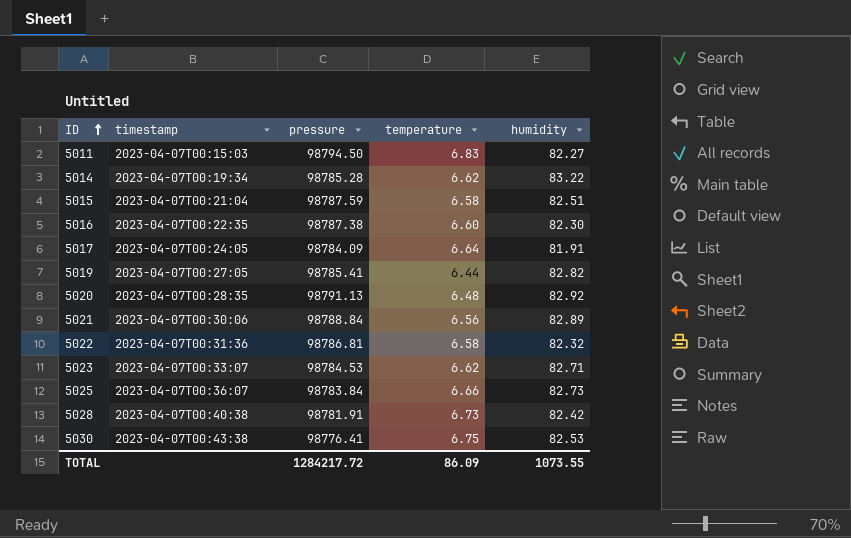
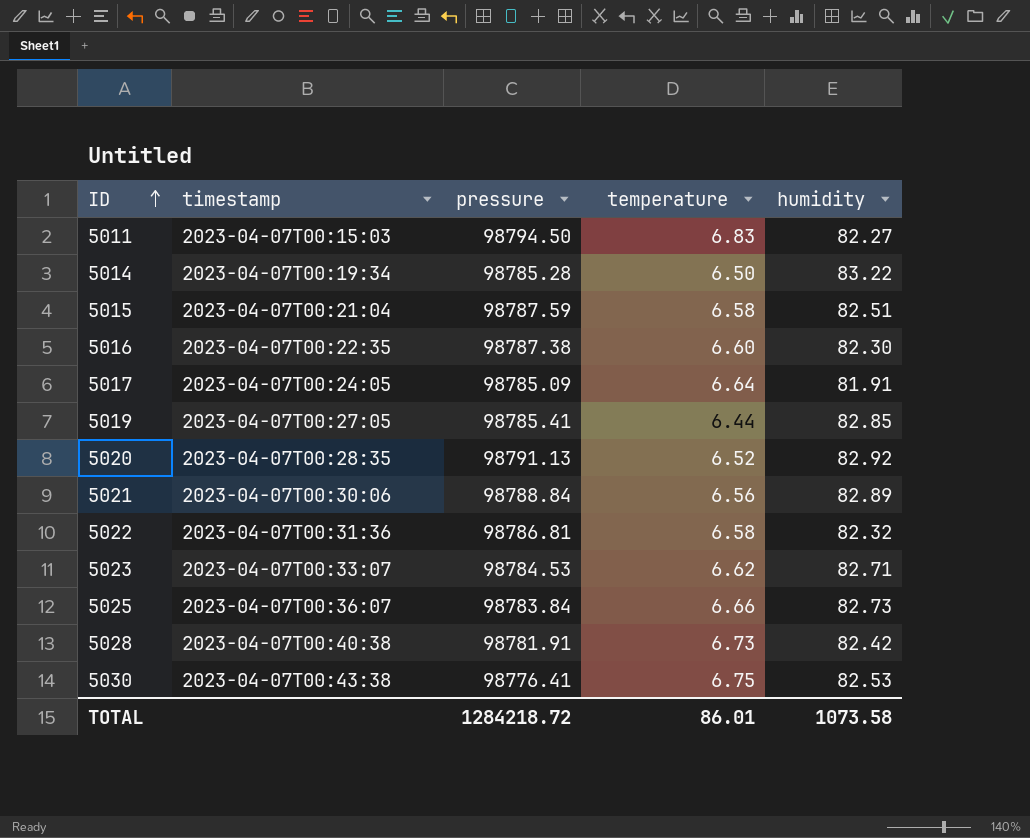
5014 | temperature: 6.62 -> 6.50
5017 | pressure: 98784.09 -> 98785.09
5019 | humidity: 82.82 -> 82.85
5020 | temperature: 6.48 -> 6.52
TOTAL | pressure: 1284217.72 -> 1284218.72
TOTAL | temperature: 86.09 -> 86.01
TOTAL | humidity: 1073.55 -> 1073.58

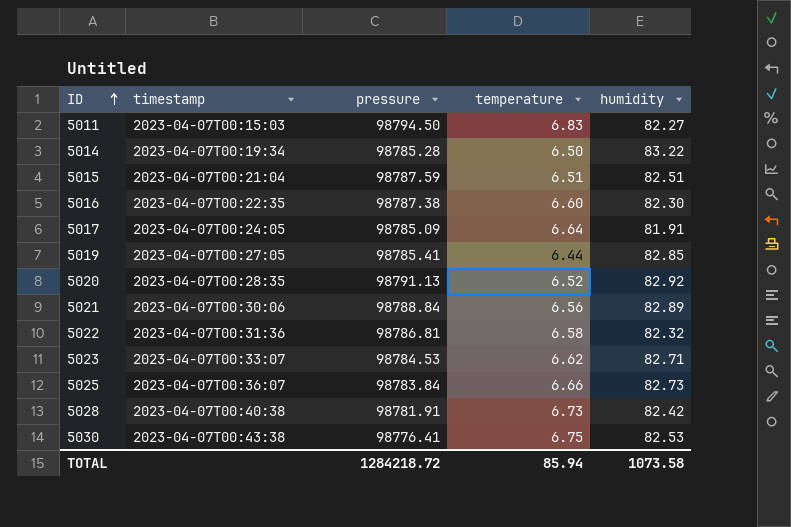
5015 | temperature: 6.58 -> 6.51
TOTAL | temperature: 86.01 -> 85.94

